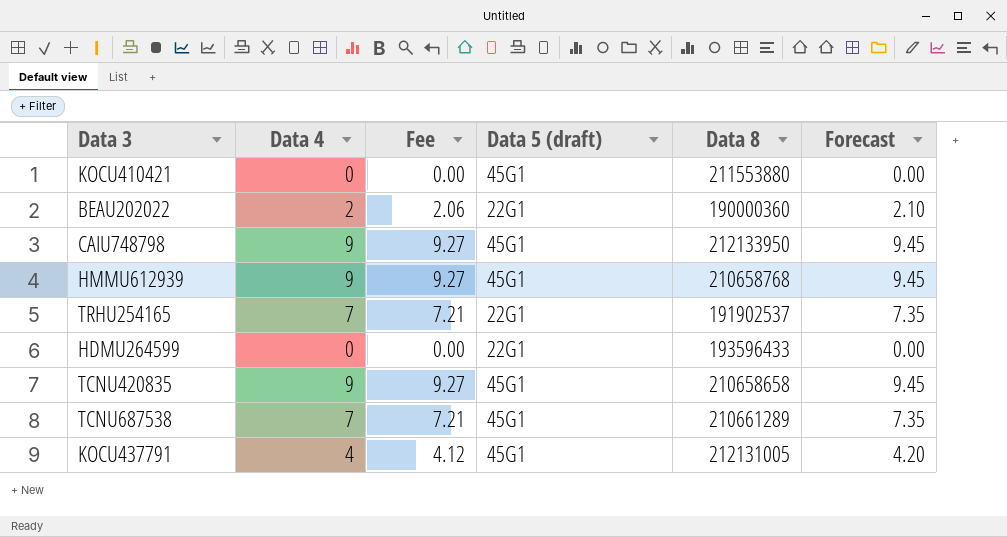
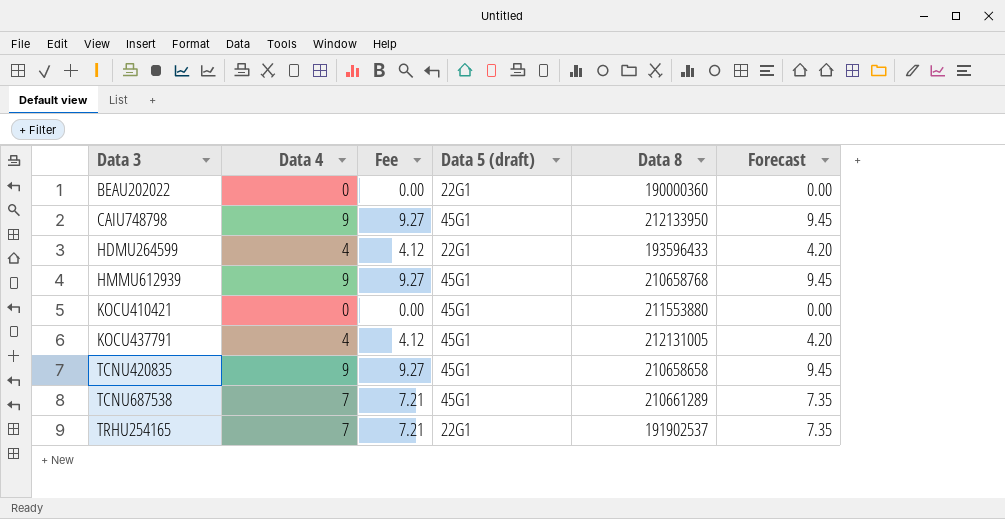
row order: none -> Data 3 ascending
BEAU202022 | Data 4: 2 -> 0
BEAU202022 | Fee: 2.06 -> 0.00
BEAU202022 | Forecast: 2.10 -> 0.00
HDMU264599 | Data 4: 0 -> 4
HDMU264599 | Fee: 0.00 -> 4.12
HDMU264599 | Forecast: 0.00 -> 4.20

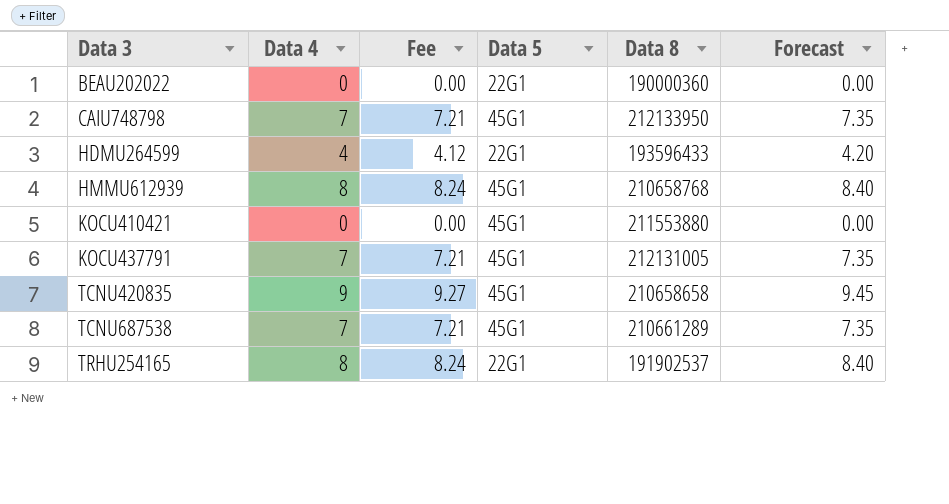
column name: Data 5 (draft) -> Data 5
CAIU748798 | Data 4: 9 -> 7
CAIU748798 | Fee: 9.27 -> 7.21
CAIU748798 | Forecast: 9.45 -> 7.35
HMMU612939 | Data 4: 9 -> 8
HMMU612939 | Fee: 9.27 -> 8.24
HMMU612939 | Forecast: 9.45 -> 8.40
KOCU437791 | Data 4: 4 -> 7
KOCU437791 | Fee: 4.12 -> 7.21
KOCU437791 | Forecast: 4.20 -> 7.35
TRHU254165 | Data 4: 7 -> 8
TRHU254165 | Fee: 7.21 -> 8.24
TRHU254165 | Forecast: 7.35 -> 8.40

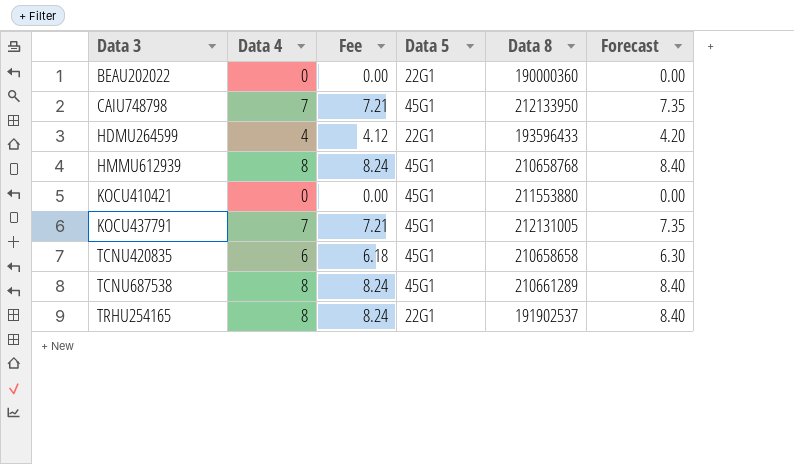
TCNU420835 | Data 4: 9 -> 6
TCNU420835 | Fee: 9.27 -> 6.18
TCNU420835 | Forecast: 9.45 -> 6.30
TCNU687538 | Data 4: 7 -> 8
TCNU687538 | Fee: 7.21 -> 8.24
TCNU687538 | Forecast: 7.35 -> 8.40

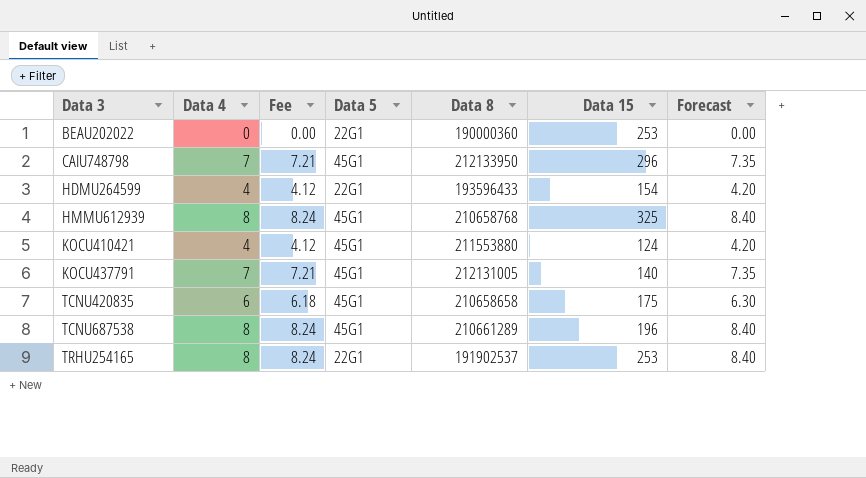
column Data 15 | position: none -> 6
KOCU410421 | Data 4: 0 -> 4
KOCU410421 | Fee: 0.00 -> 4.12
KOCU410421 | Forecast: 0.00 -> 4.20

